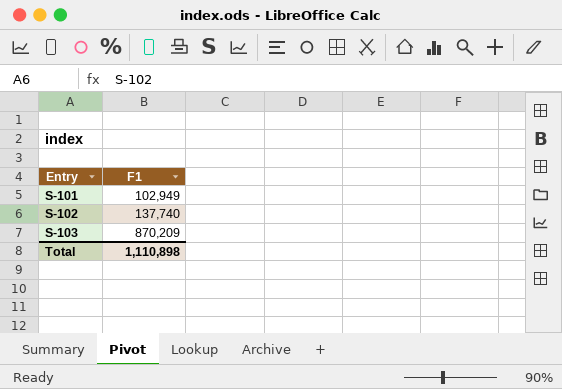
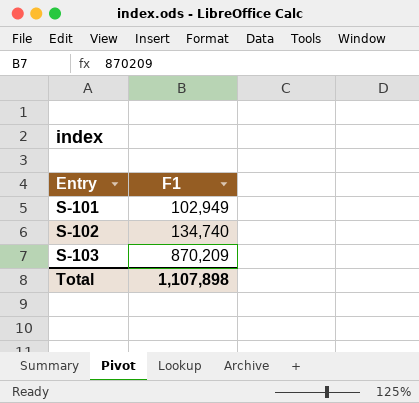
S-102 | F1: 137,740 -> 134,740
Total | F1: 1,110,898 -> 1,107,898

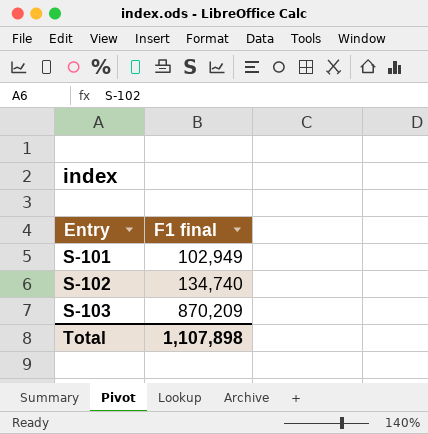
column name: F1 -> F1 final

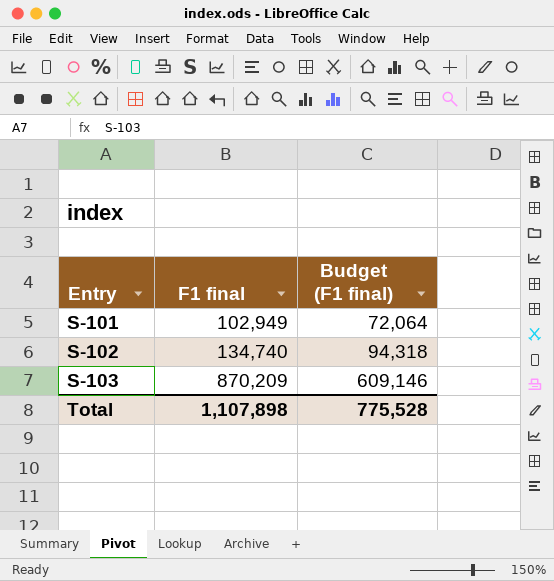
column Budget (F1 final) | formula: none -> [F1 final] * 0.7

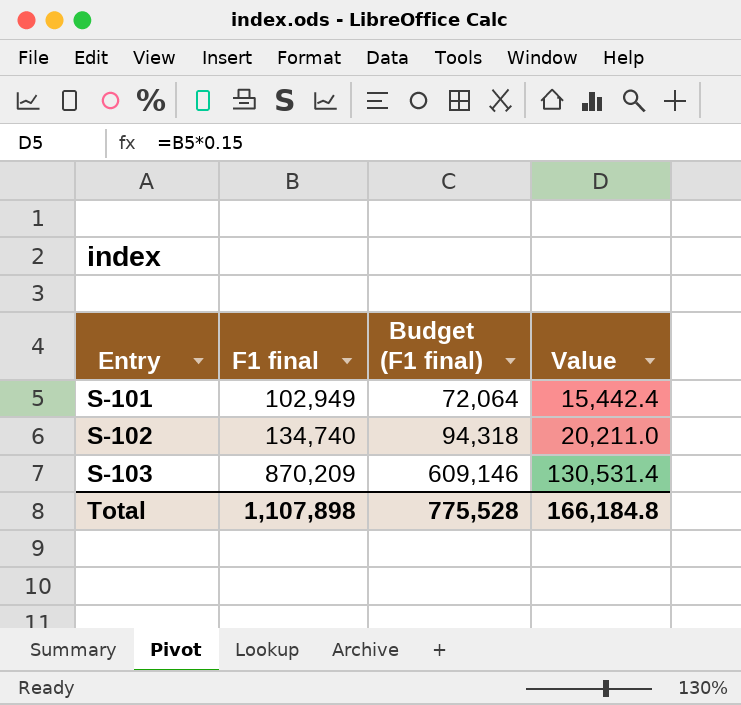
column Value | formula: none -> [F1 final] * 0.15

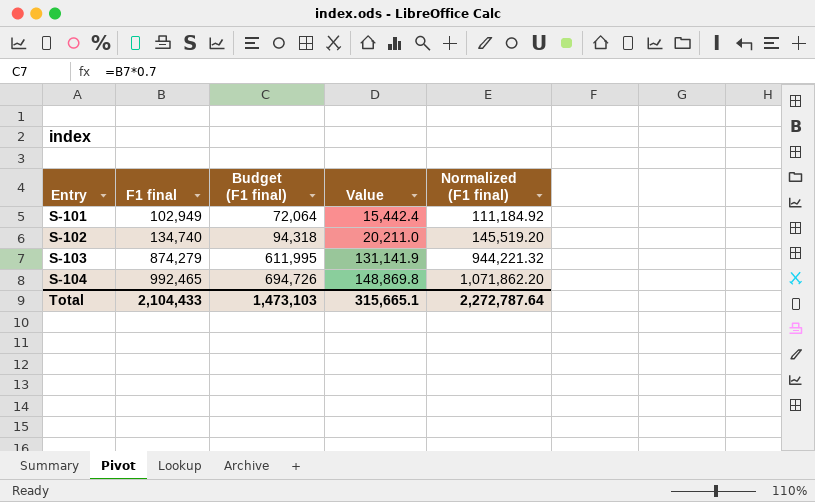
column Normalized (F1 final) | formula: none -> [F1 final] * 1.08
S-103 | F1 final: 870,209 -> 874,279
S-103 | Budget (F1 final): 609,146 -> 611,995
S-103 | Value: 130,531.4 -> 131,141.9
row S-104: none -> 992,465 | 694,726 | 148,869.8 | 1,071,862.20
Total | F1 final: 1,107,898 -> 2,104,433
Total | Budget (F1 final): 775,528 -> 1,473,103
Total | Value: 166,184.8 -> 315,665.1

